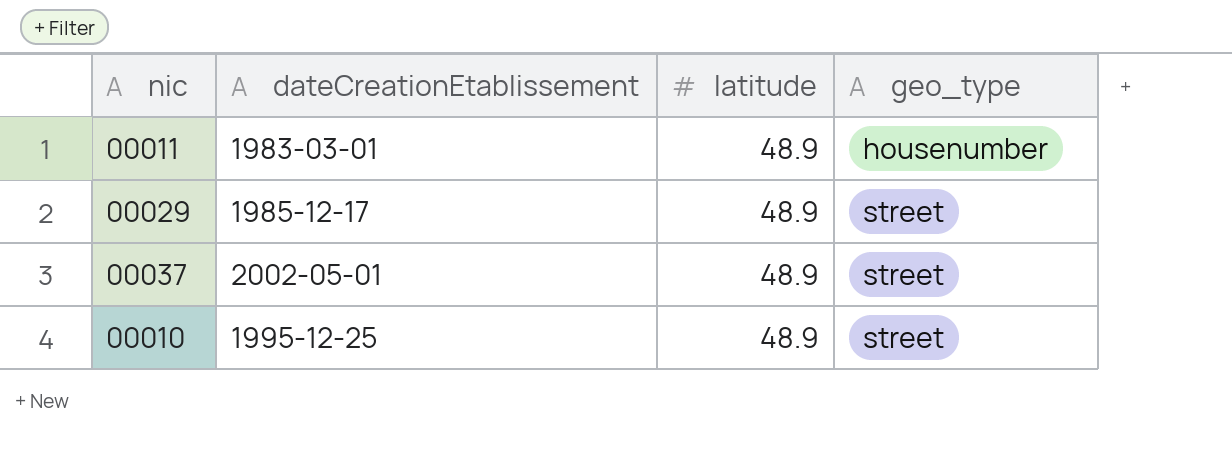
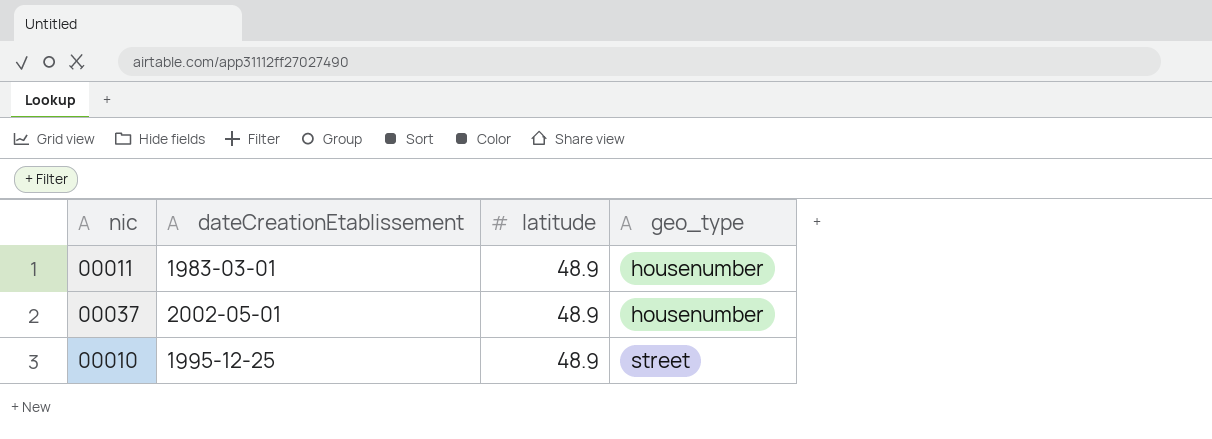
row 00029: 1985-12-17 | 48.9 | street -> none
00037 | geo_type: street -> housenumber

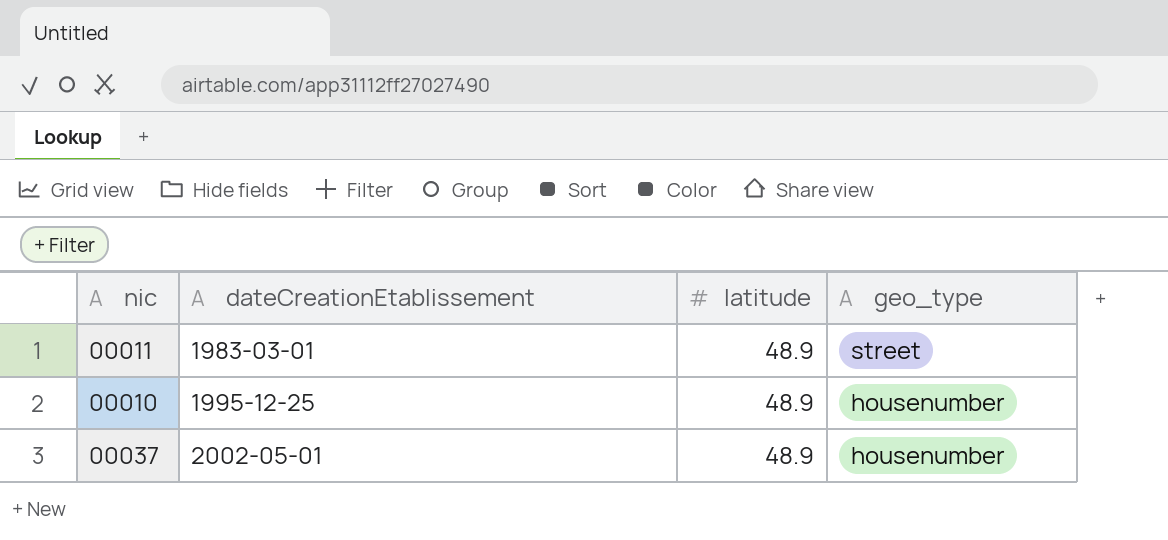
row order: geo_type ascending -> dateCreationEtablissement ascending
00011 | geo_type: housenumber -> street
00010 | geo_type: street -> housenumber

